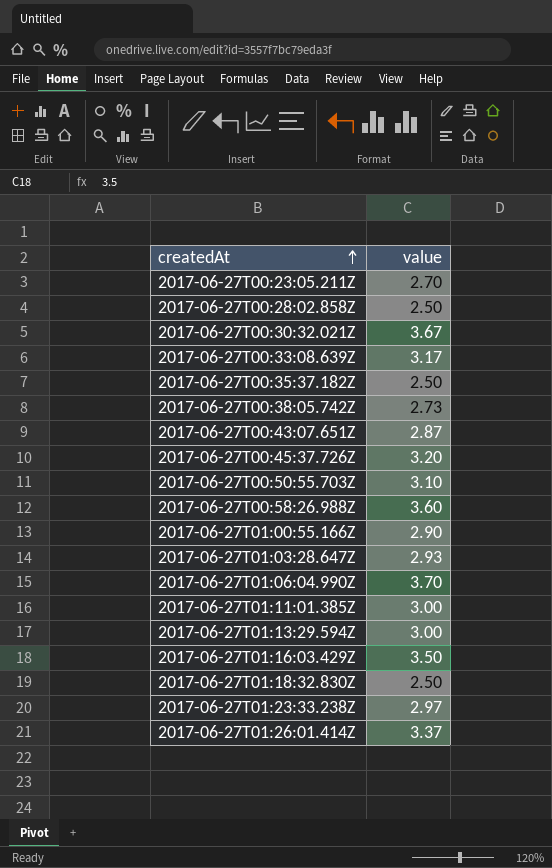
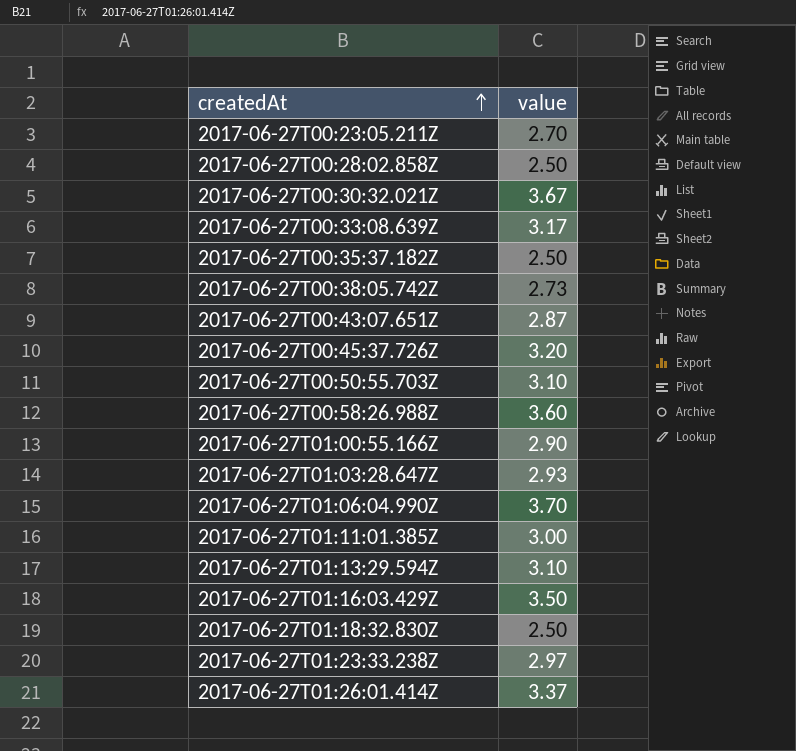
2017-06-27T01:13:29.594Z | value: 3.00 -> 3.10

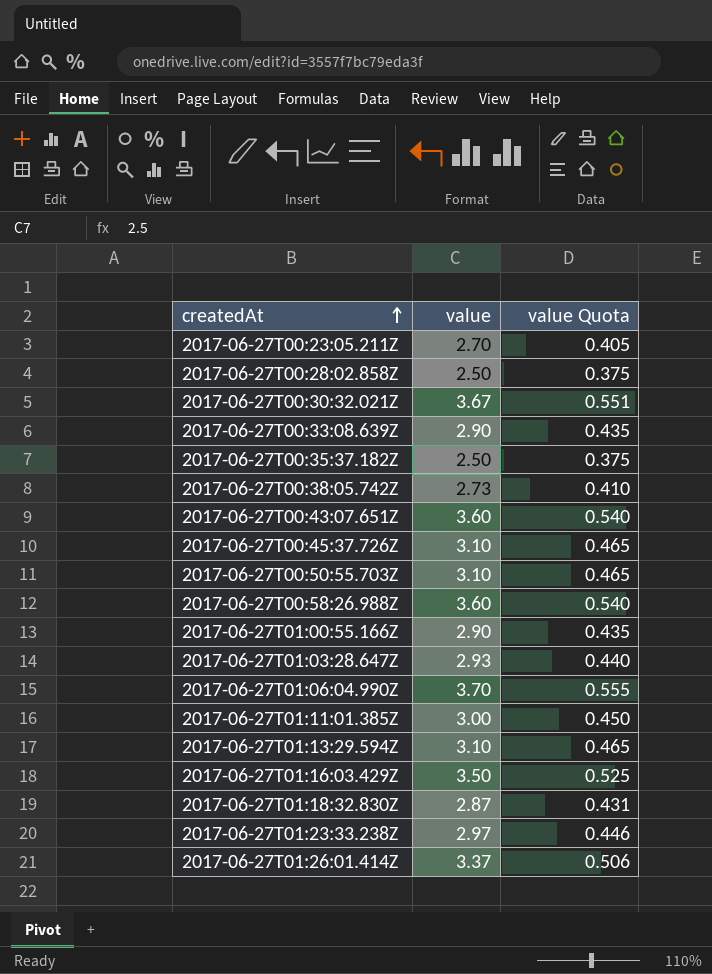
column value Quota | formula: none -> [value] * 0.15
2017-06-27T00:33:08.639Z | value: 3.17 -> 2.90
2017-06-27T00:43:07.651Z | value: 2.87 -> 3.60
2017-06-27T00:45:37.726Z | value: 3.20 -> 3.10
2017-06-27T01:18:32.830Z | value: 2.50 -> 2.87

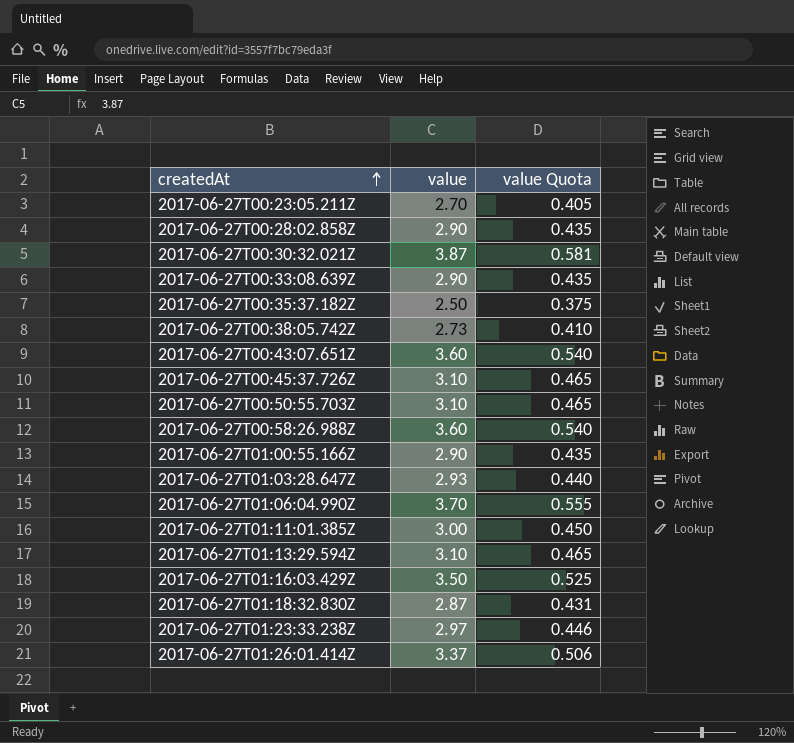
2017-06-27T00:28:02.858Z | value: 2.50 -> 2.90
2017-06-27T00:28:02.858Z | value Quota: 0.375 -> 0.435
2017-06-27T00:30:32.021Z | value: 3.67 -> 3.87
2017-06-27T00:30:32.021Z | value Quota: 0.551 -> 0.581

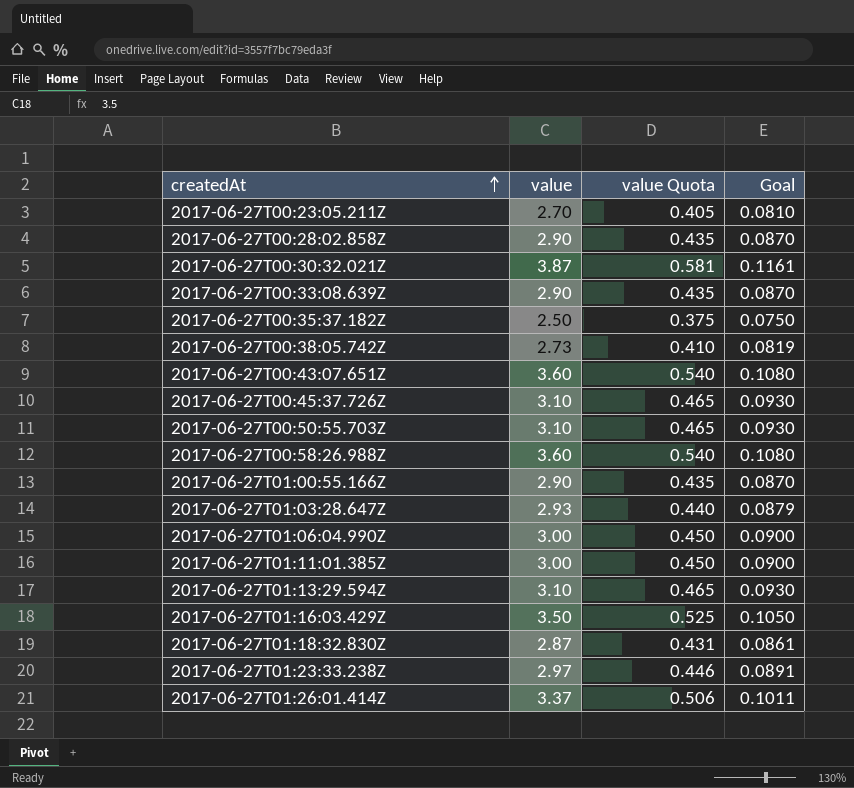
column Goal | formula: none -> [value] * 0.03
2017-06-27T01:06:04.990Z | value: 3.70 -> 3.00
2017-06-27T01:06:04.990Z | value Quota: 0.555 -> 0.450

